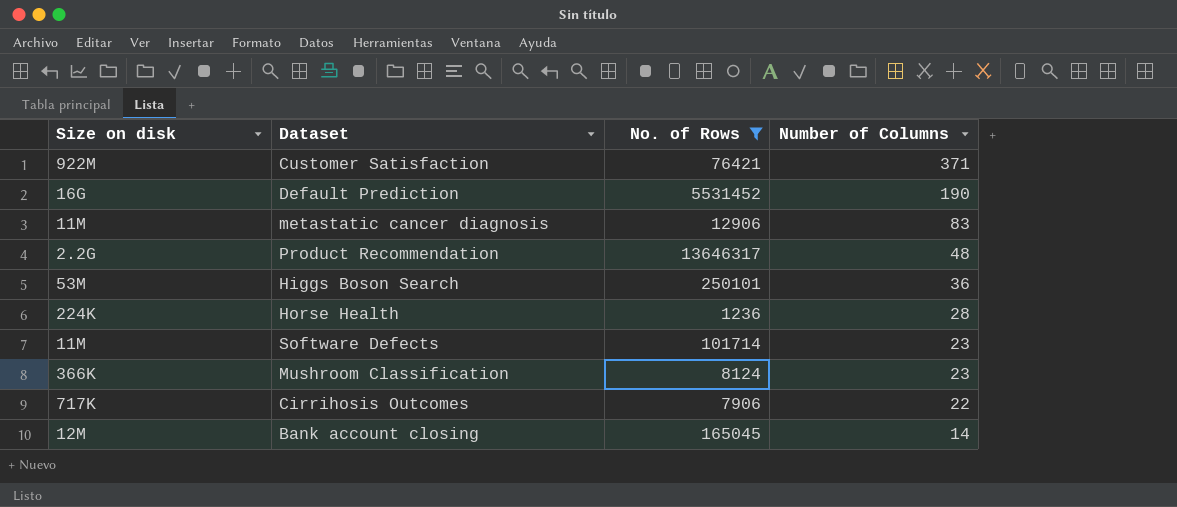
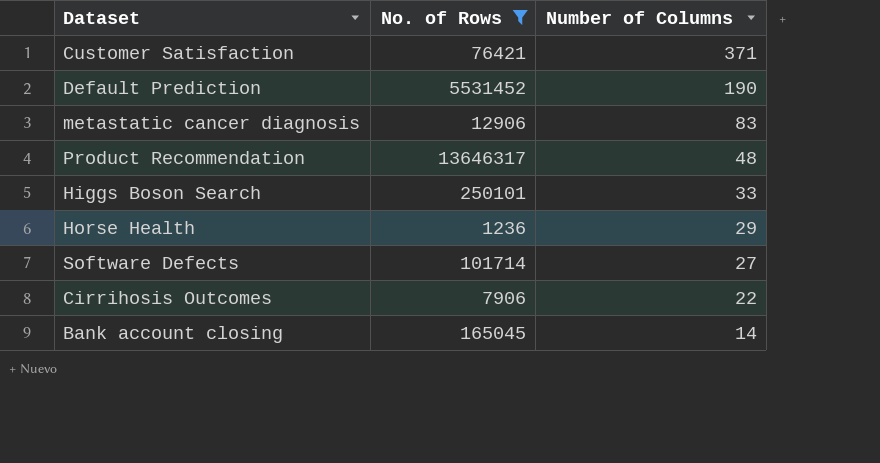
column Size on disk | position: 1 -> none
row Mushroom Classification: 366K | 8124 | 23 -> none
Higgs Boson Search | Number of Columns: 36 -> 33
Horse Health | Number of Columns: 28 -> 29
Software Defects | Number of Columns: 23 -> 27

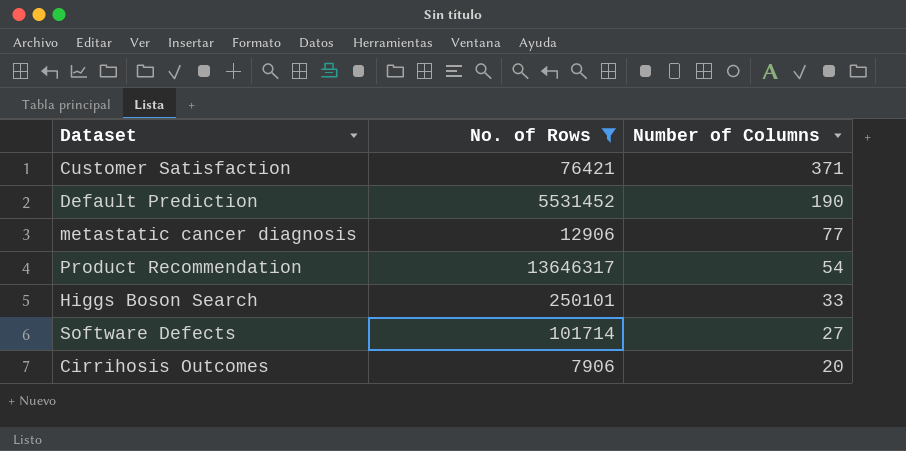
row Horse Health: 1236 | 29 -> none
row Bank account closing: 165045 | 14 -> none
metastatic cancer diagnosis | Number of Columns: 83 -> 77
Product Recommendation | Number of Columns: 48 -> 54
Cirrihosis Outcomes | Number of Columns: 22 -> 20

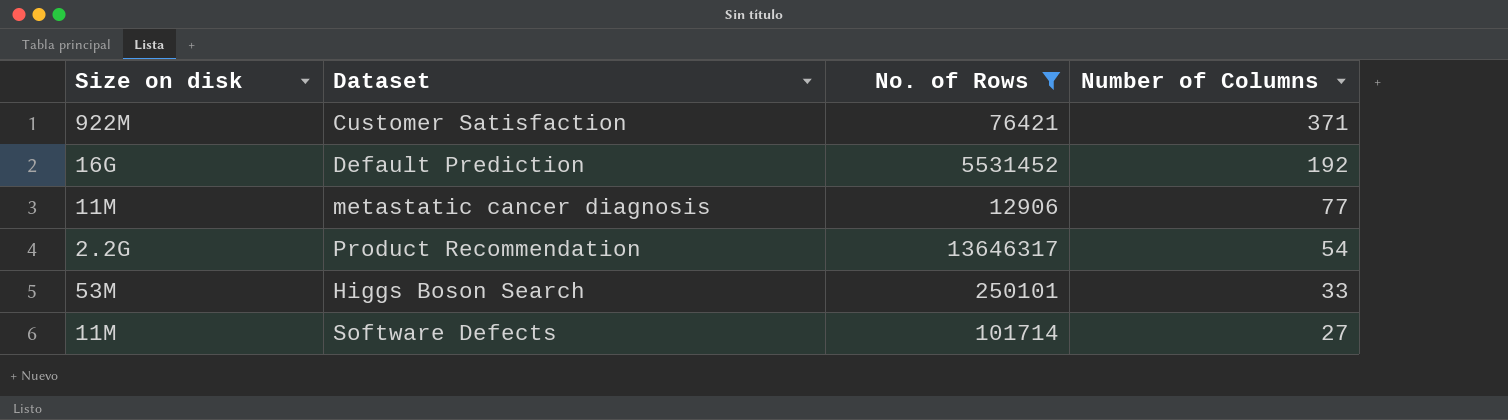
column Size on disk | position: none -> 1
row Cirrihosis Outcomes: 7906 | 20 -> none
Default Prediction | Number of Columns: 190 -> 192

